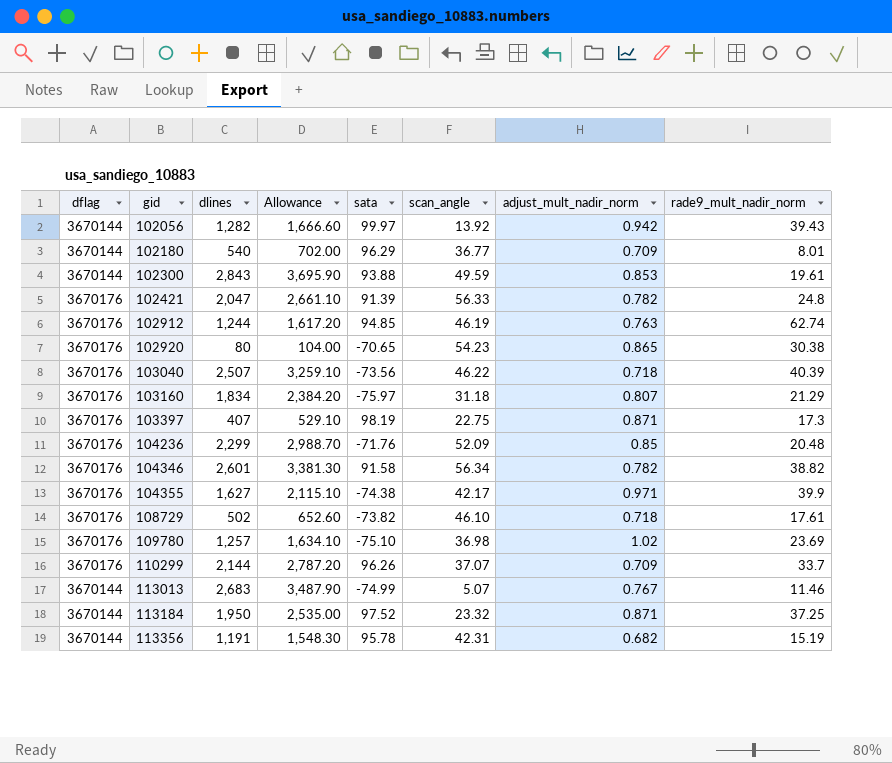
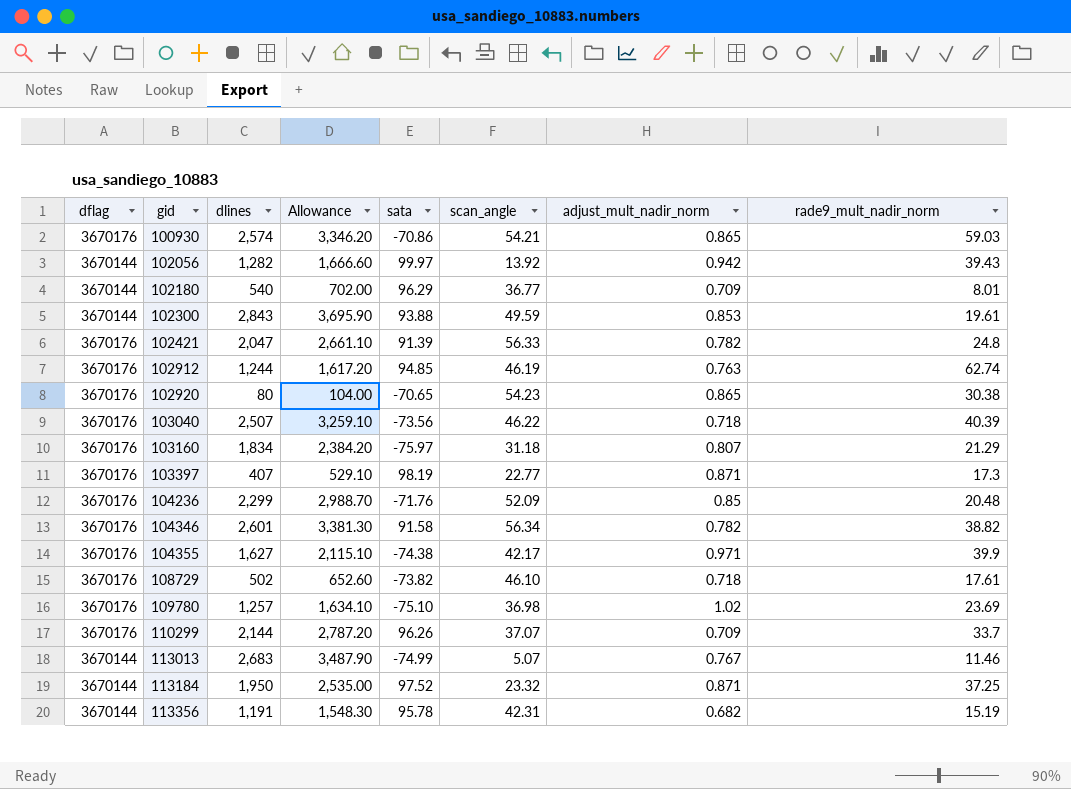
row 100930: none -> 3670176 | 2,574 | 3,346.20 | -70.86 | 54.21 | 0.865 | 59.03
103397 | scan_angle: 22.75 -> 22.77

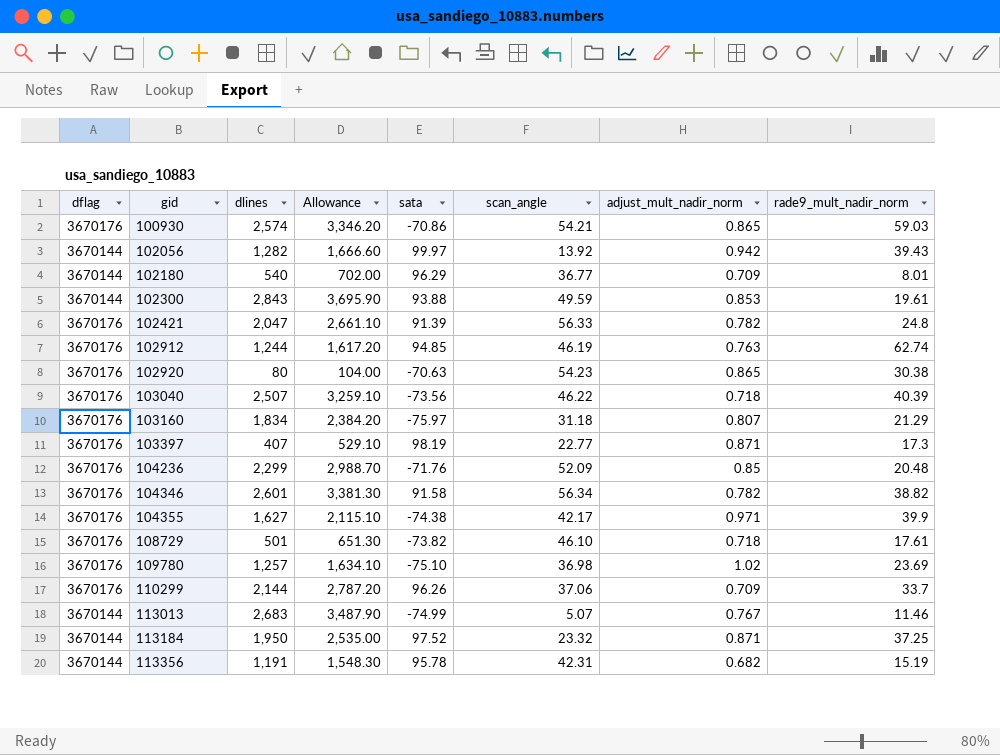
102920 | sata: -70.65 -> -70.63
108729 | dlines: 502 -> 501
108729 | Allowance: 652.60 -> 651.30
110299 | scan_angle: 37.07 -> 37.06

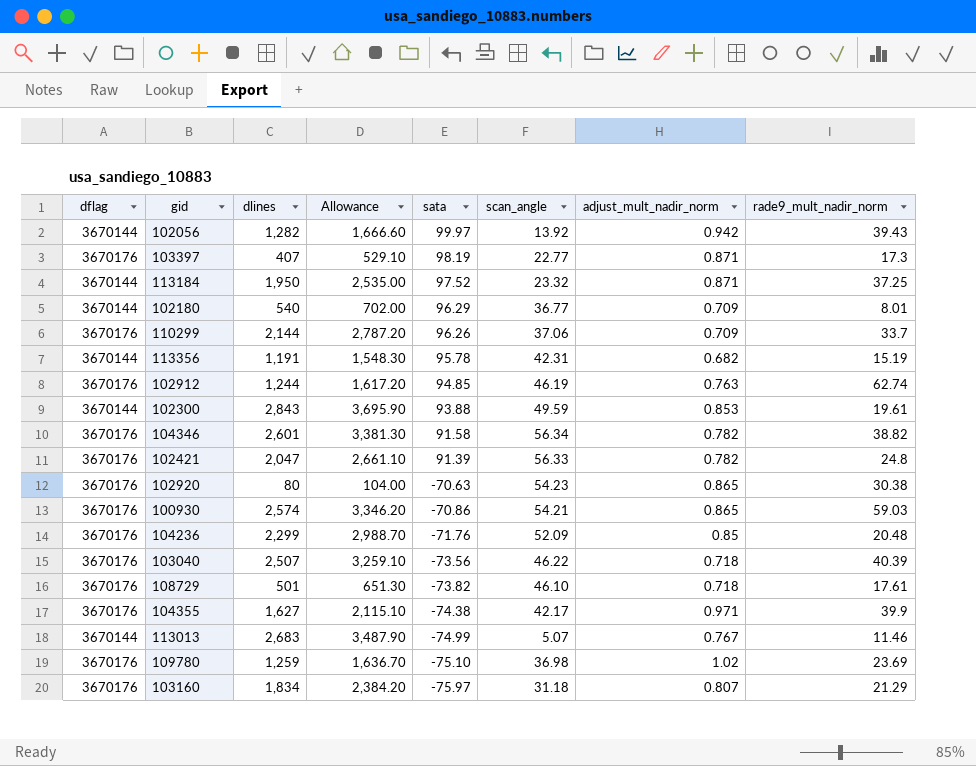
row order: gid ascending -> sata descending
109780 | dlines: 1,257 -> 1,259
109780 | Allowance: 1,634.10 -> 1,636.70

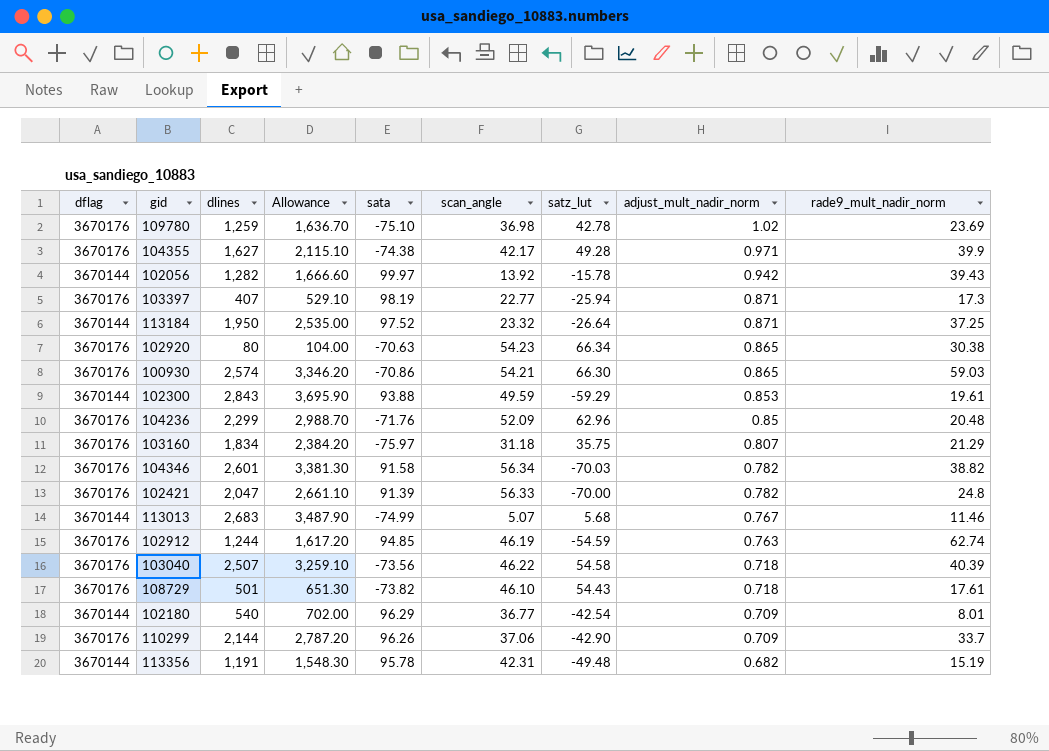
row order: sata descending -> adjust_mult_nadir_norm descending
column satz_lut | position: none -> 7

